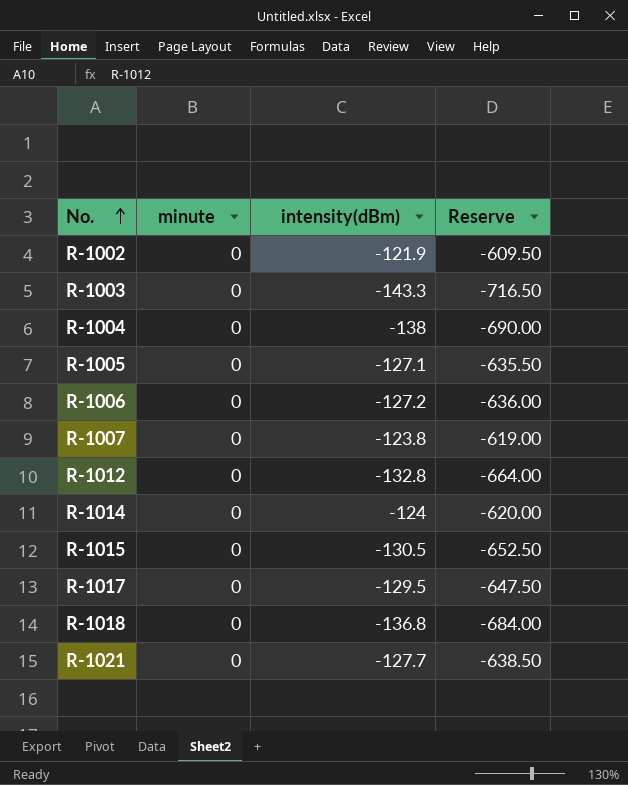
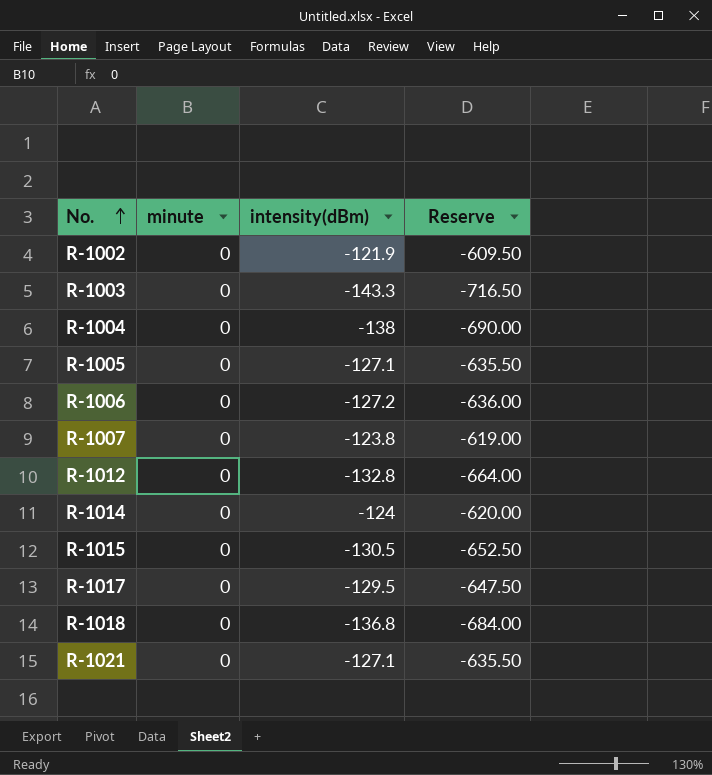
R-1021 | intensity(dBm): -127.7 -> -127.1
R-1021 | Reserve: -638.50 -> -635.50

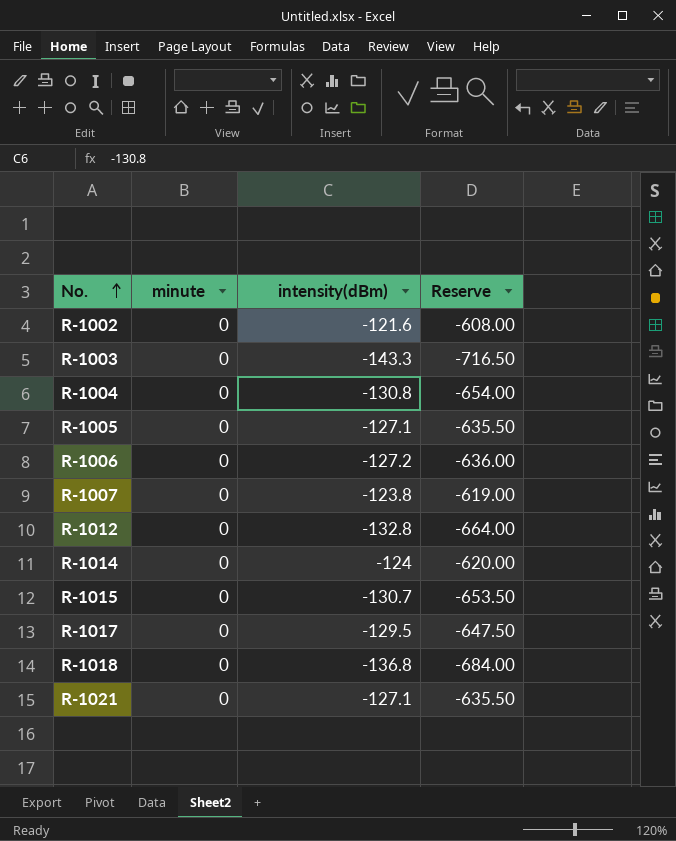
R-1002 | intensity(dBm): -121.9 -> -121.6
R-1002 | Reserve: -609.50 -> -608.00
R-1004 | intensity(dBm): -138 -> -130.8
R-1004 | Reserve: -690.00 -> -654.00
R-1015 | intensity(dBm): -130.5 -> -130.7
R-1015 | Reserve: -652.50 -> -653.50

